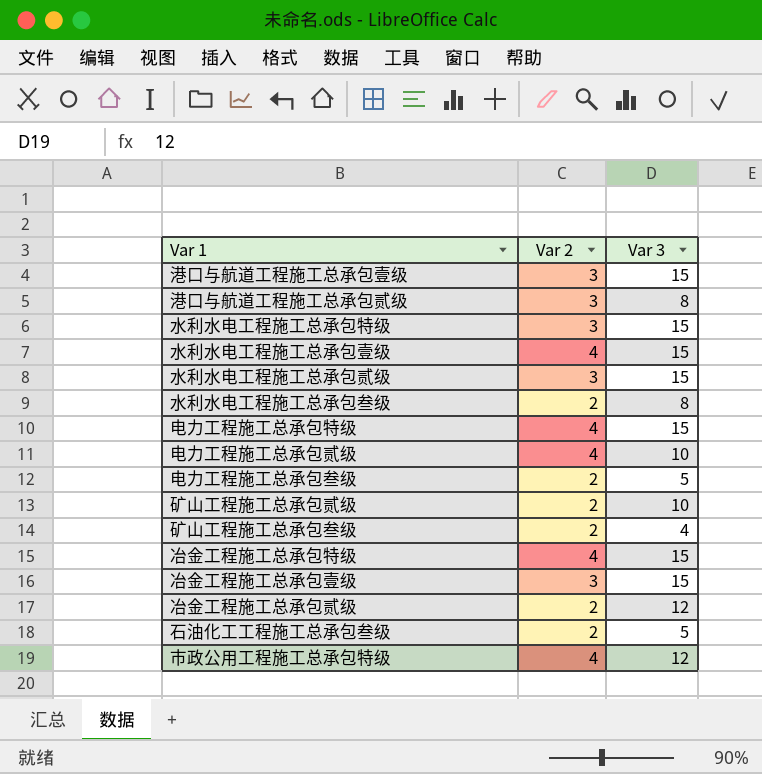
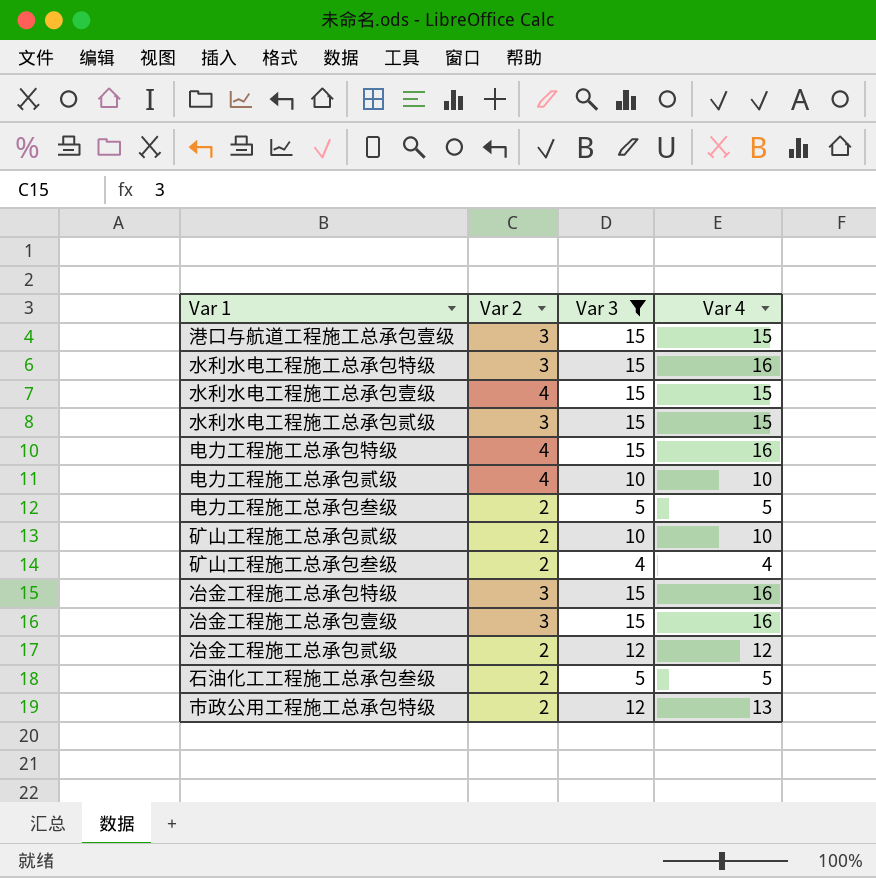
filter: none -> Var 3 != 8
column Var 4 | position: none -> 4
冶金工程施工总承包特级 | Var 2: 4 -> 3
市政公用工程施工总承包特级 | Var 2: 4 -> 2

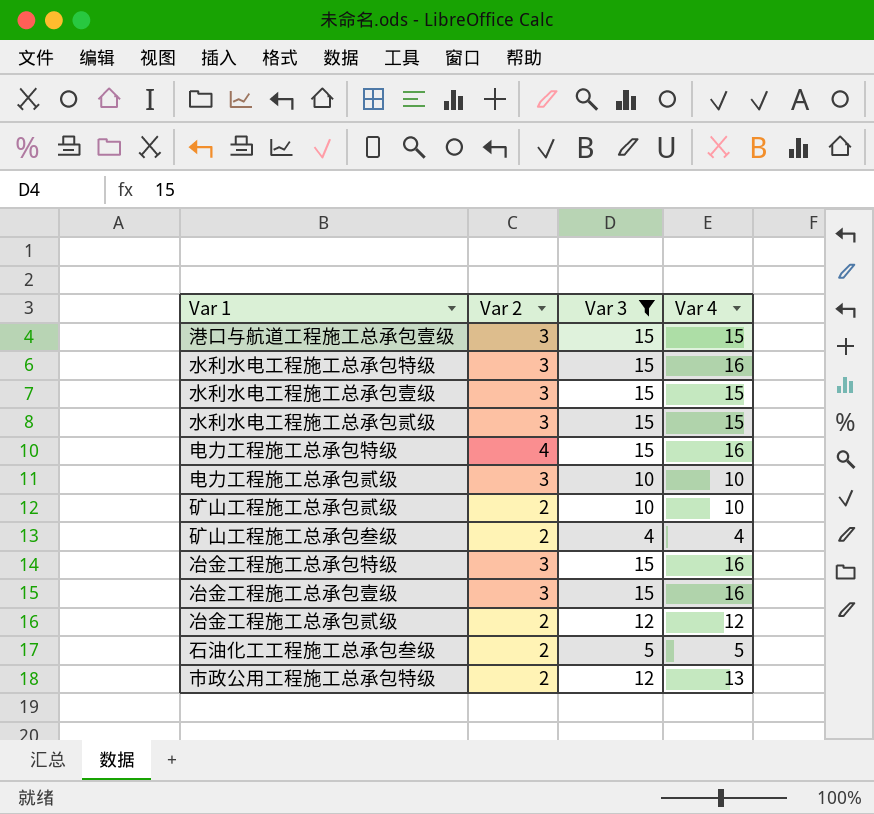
row 电力工程施工总承包叁级: 2 | 5 | 5 -> none
水利水电工程施工总承包壹级 | Var 2: 4 -> 3
电力工程施工总承包贰级 | Var 2: 4 -> 3

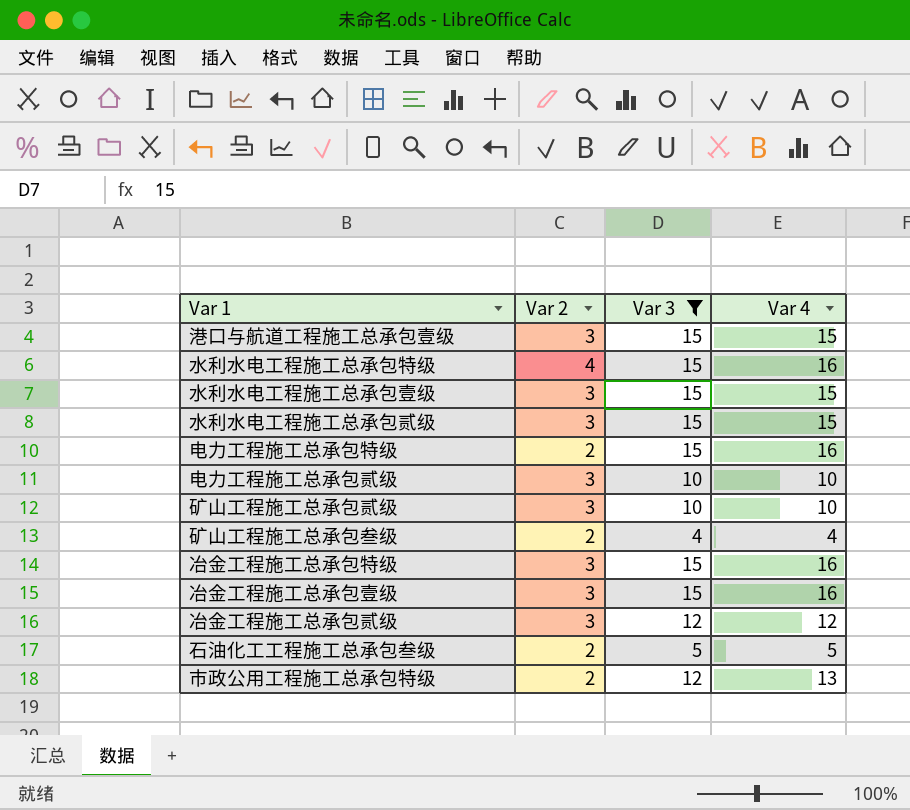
水利水电工程施工总承包特级 | Var 2: 3 -> 4
电力工程施工总承包特级 | Var 2: 4 -> 2
矿山工程施工总承包贰级 | Var 2: 2 -> 3
冶金工程施工总承包贰级 | Var 2: 2 -> 3

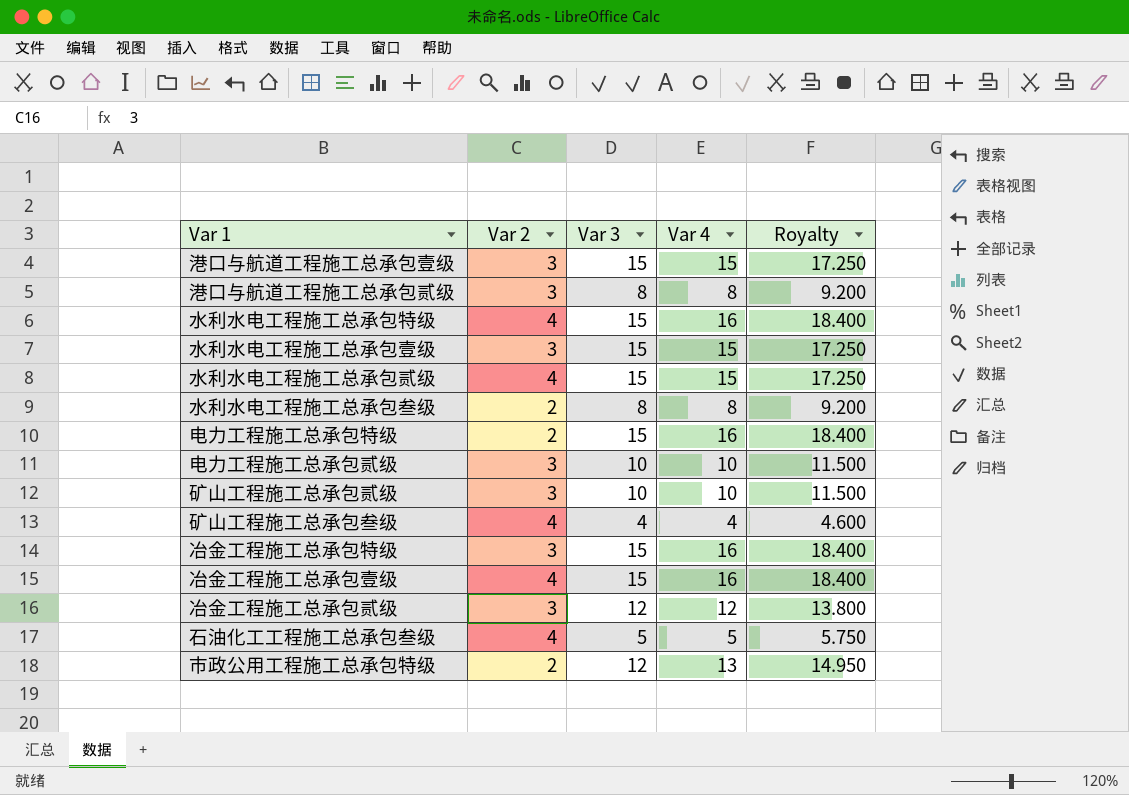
filter: Var 3 != 8 -> none
column Royalty | formula: none -> [Var 4] * 1.15
水利水电工程施工总承包贰级 | Var 2: 3 -> 4
矿山工程施工总承包叁级 | Var 2: 2 -> 4
冶金工程施工总承包壹级 | Var 2: 3 -> 4
石油化工工程施工总承包叁级 | Var 2: 2 -> 4

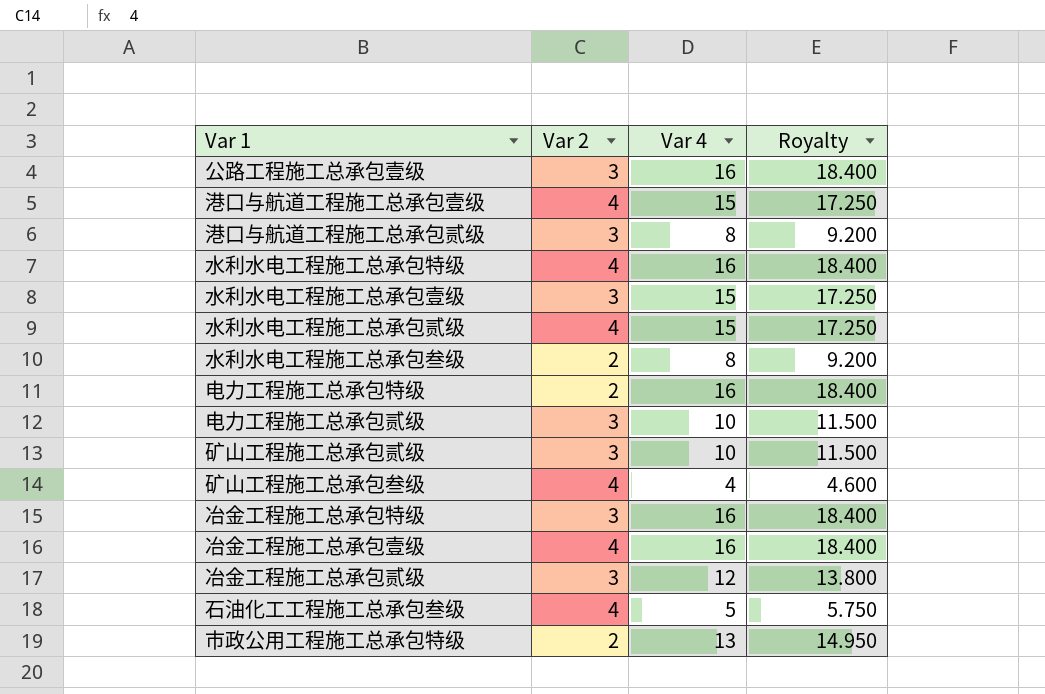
column Var 3 | position: 3 -> none
row 公路工程施工总承包壹级: none -> 3 | 16 | 18.400
港口与航道工程施工总承包壹级 | Var 2: 3 -> 4

